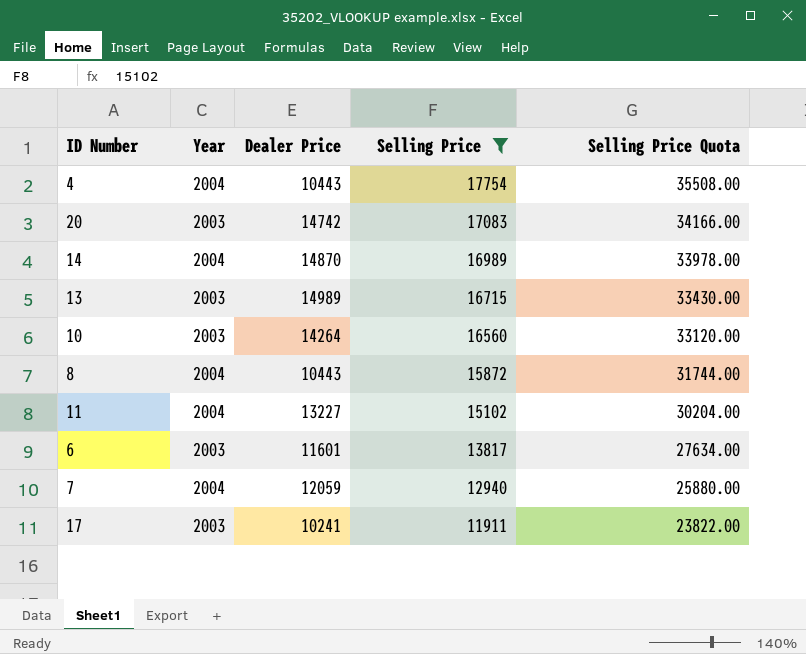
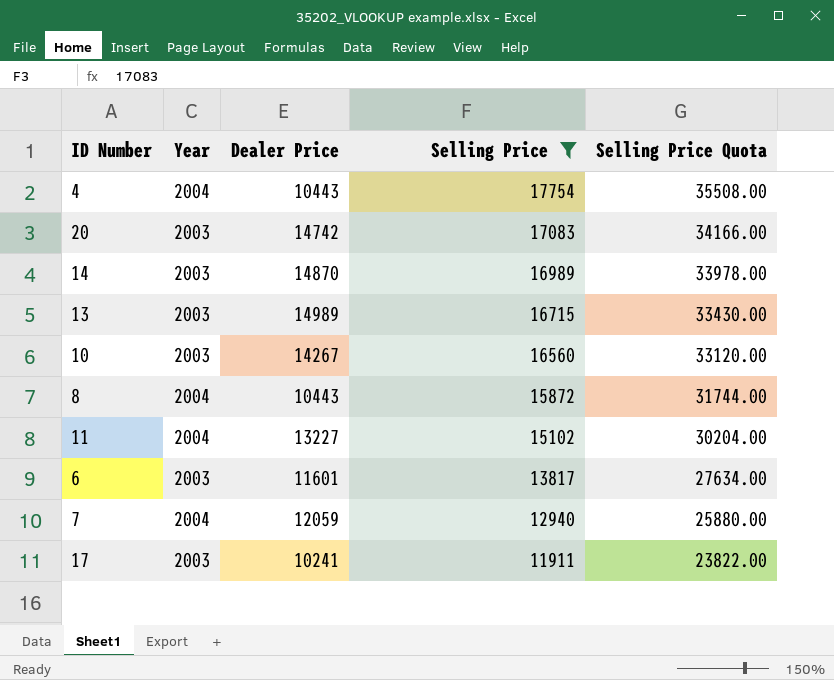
14 | Year: 2004 -> 2003
10 | Dealer Price: 14264 -> 14267

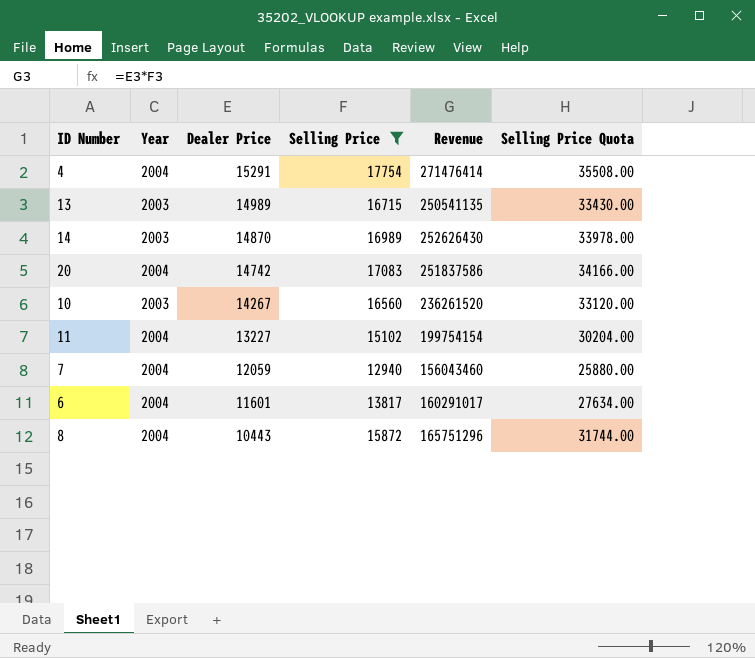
row order: Selling Price descending -> Dealer Price descending
column Revenue | formula: none -> [Dealer Price] * [Selling Price]
row 17: 2003 | 10241 | 11911 | 23822.00 -> none
4 | Dealer Price: 10443 -> 15291
20 | Year: 2003 -> 2004
6 | Year: 2003 -> 2004

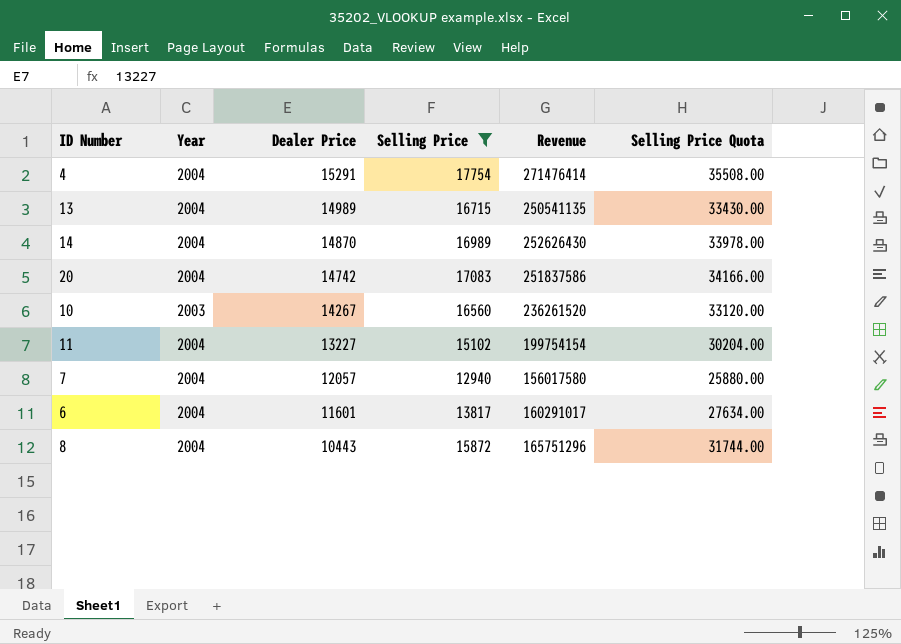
13 | Year: 2003 -> 2004
14 | Year: 2003 -> 2004
7 | Dealer Price: 12059 -> 12057
7 | Revenue: 156043460 -> 156017580

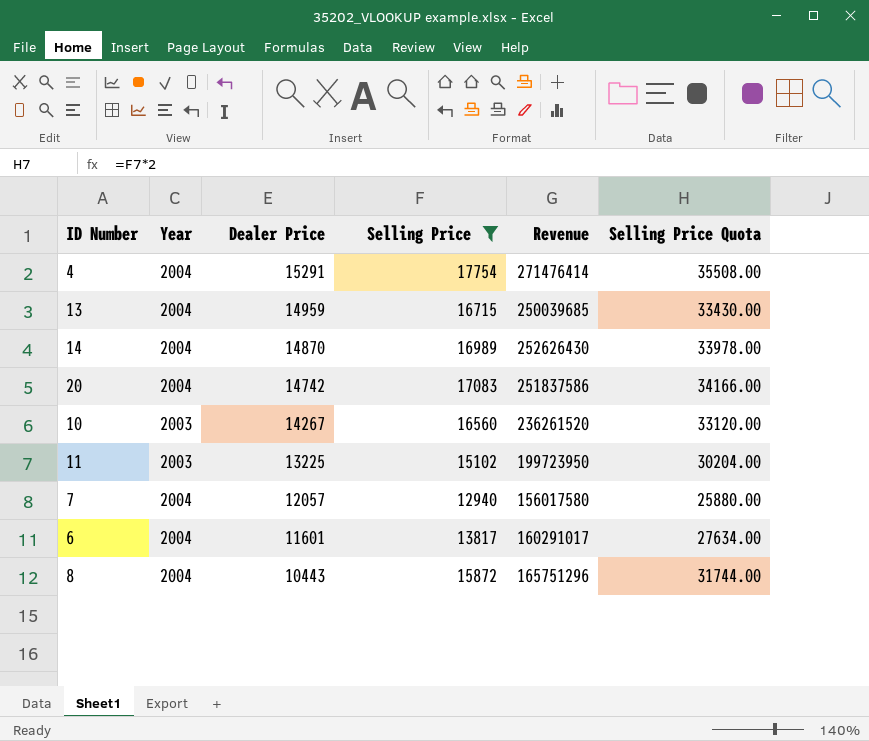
13 | Dealer Price: 14989 -> 14959
13 | Revenue: 250541135 -> 250039685
11 | Year: 2004 -> 2003
11 | Dealer Price: 13227 -> 13225
11 | Revenue: 199754154 -> 199723950

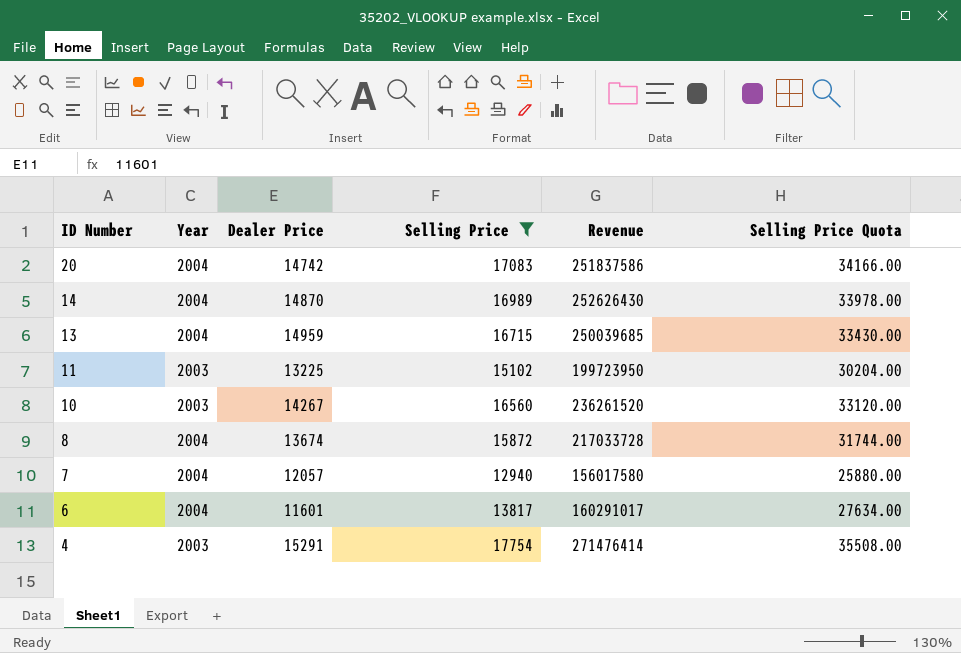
row order: Dealer Price descending -> ID Number descending
8 | Dealer Price: 10443 -> 13674
8 | Revenue: 165751296 -> 217033728
4 | Year: 2004 -> 2003

